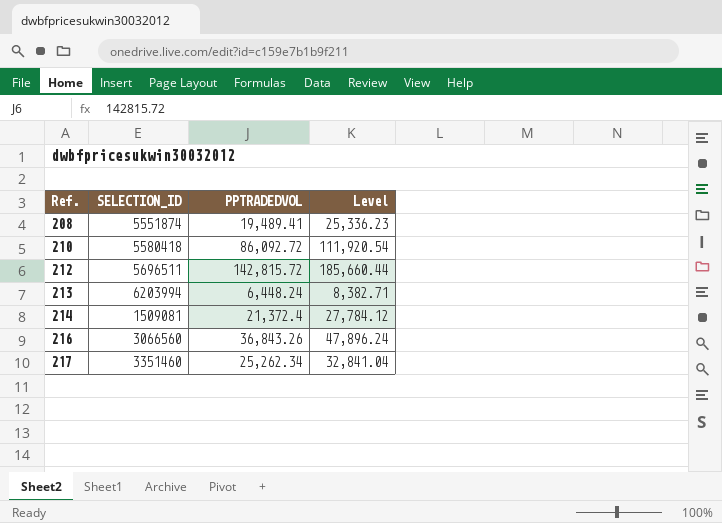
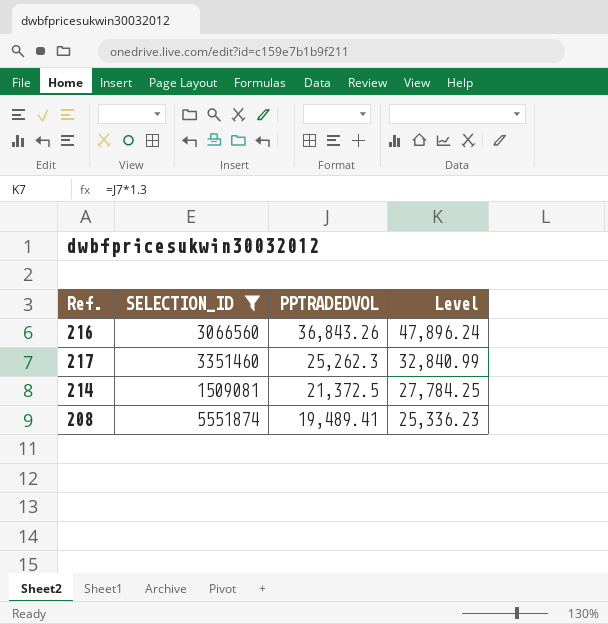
filter: none -> SELECTION_ID <= 5551874
row order: Ref. ascending -> PPTRADEDVOL descending
217 | PPTRADEDVOL: 25,262.34 -> 25,262.3
217 | Level: 32,841.04 -> 32,840.99
214 | PPTRADEDVOL: 21,372.4 -> 21,372.5
214 | Level: 27,784.12 -> 27,784.25

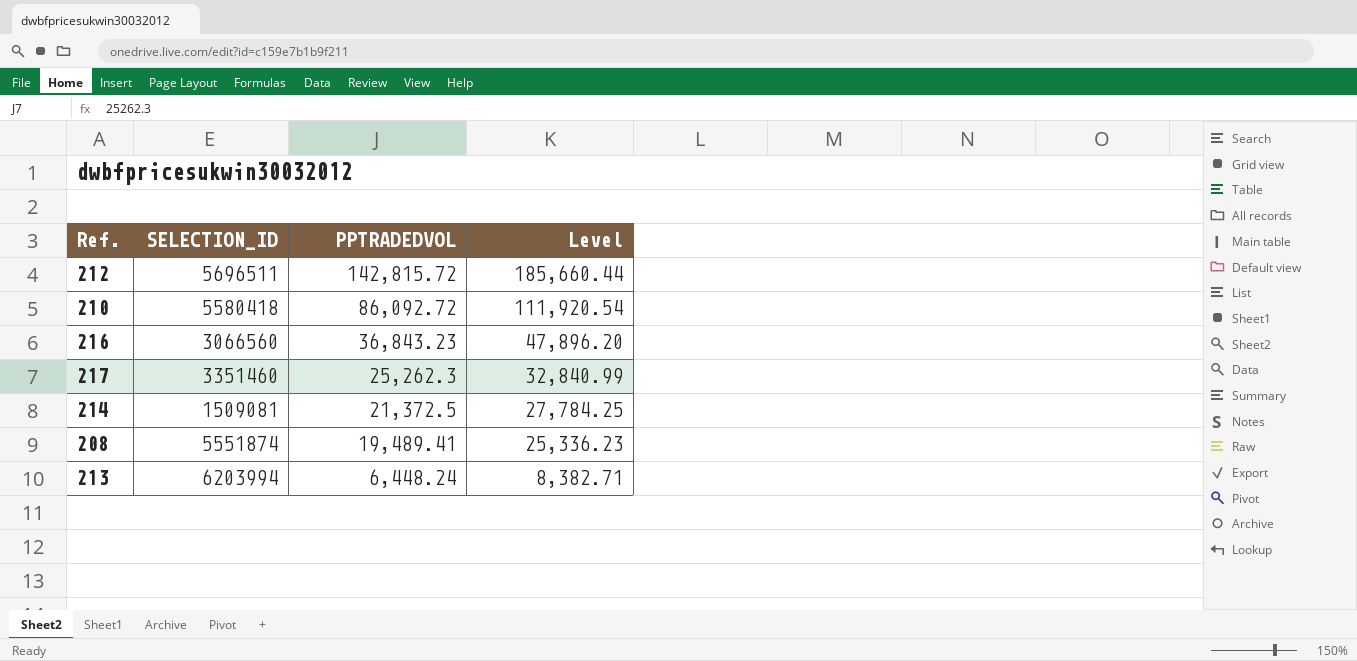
filter: SELECTION_ID <= 5551874 -> none
216 | PPTRADEDVOL: 36,843.26 -> 36,843.23
216 | Level: 47,896.24 -> 47,896.20

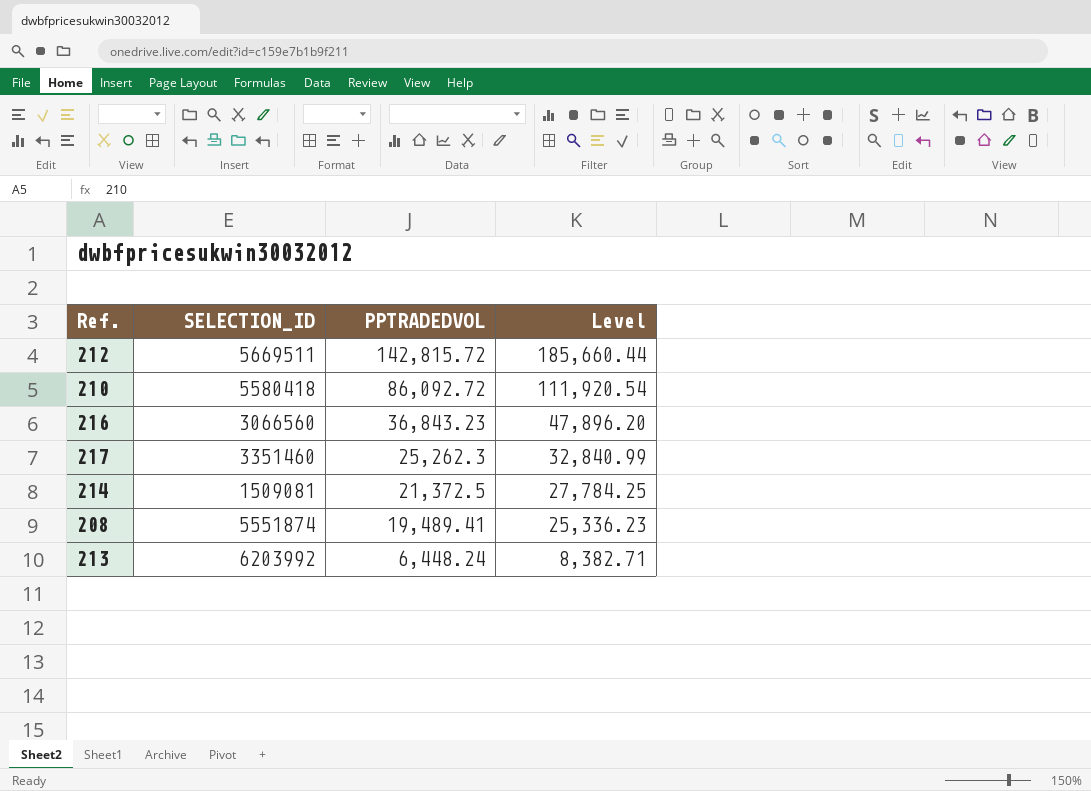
212 | SELECTION_ID: 5696511 -> 5669511
213 | SELECTION_ID: 6203994 -> 6203992

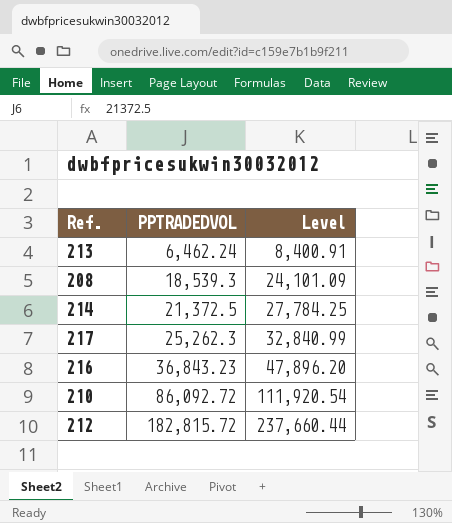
row order: PPTRADEDVOL descending -> PPTRADEDVOL ascending
column SELECTION_ID | position: 2 -> none
213 | PPTRADEDVOL: 6,448.24 -> 6,462.24
213 | Level: 8,382.71 -> 8,400.91
208 | PPTRADEDVOL: 19,489.41 -> 18,539.3
208 | Level: 25,336.23 -> 24,101.09
212 | PPTRADEDVOL: 142,815.72 -> 182,815.72
212 | Level: 185,660.44 -> 237,660.44

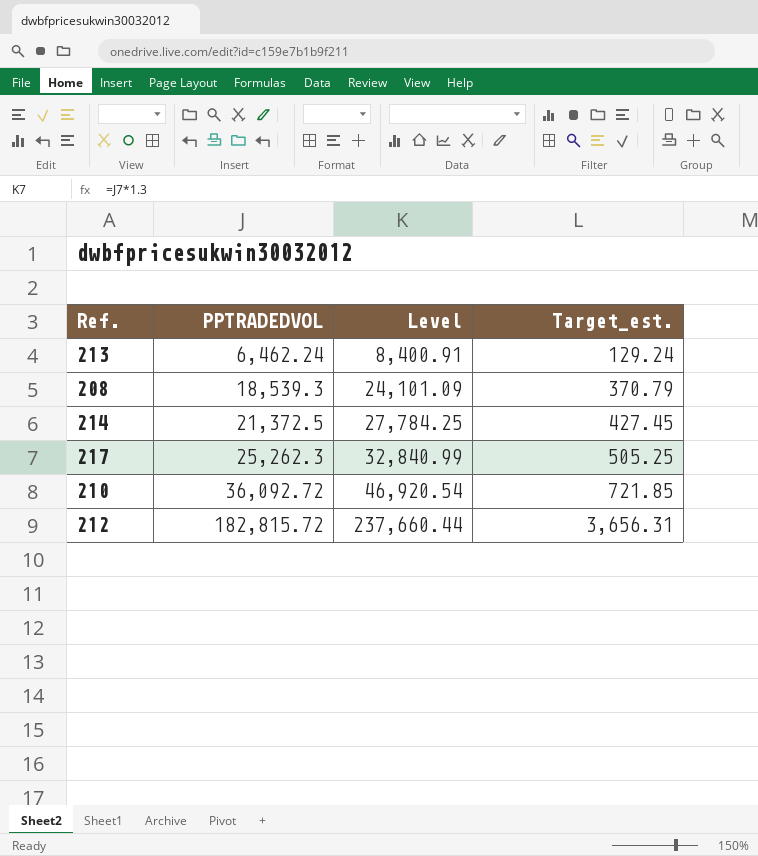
column Target_est. | formula: none -> [PPTRADEDVOL] * 0.02
row 216: 36,843.23 | 47,896.20 -> none
210 | PPTRADEDVOL: 86,092.72 -> 36,092.72
210 | Level: 111,920.54 -> 46,920.54

